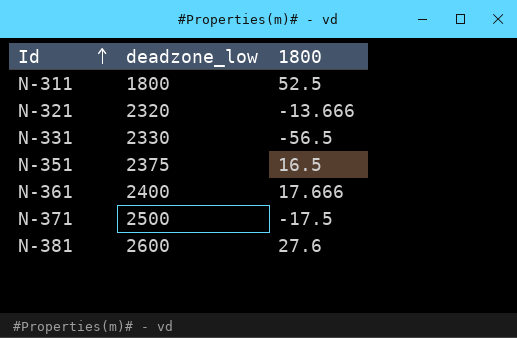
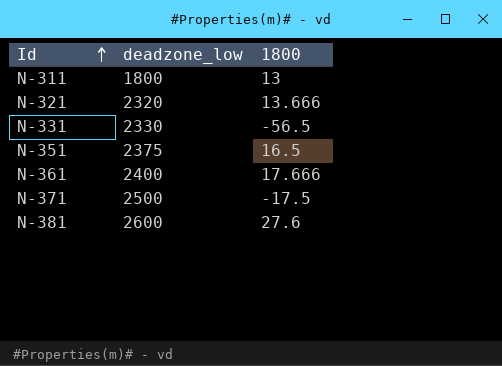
N-311 | 1800: 52.5 -> 13
N-321 | 1800: -13.666 -> 13.666

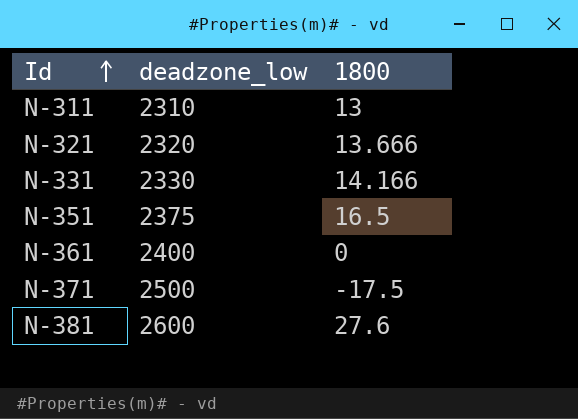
N-311 | deadzone_low: 1800 -> 2310
N-331 | 1800: -56.5 -> 14.166
N-361 | 1800: 17.666 -> 0

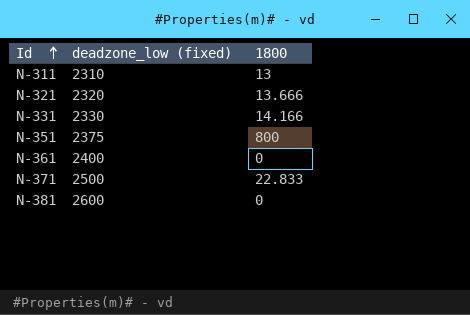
column name: deadzone_low -> deadzone_low (fixed)
N-351 | 1800: 16.5 -> 800
N-371 | 1800: -17.5 -> 22.833
N-381 | 1800: 27.6 -> 0

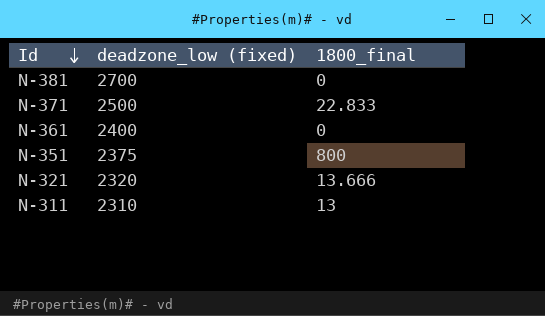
row order: Id ascending -> Id descending
column name: 1800 -> 1800_final
row N-331: 2330 | 14.166 -> none
N-381 | deadzone_low (fixed): 2600 -> 2700

